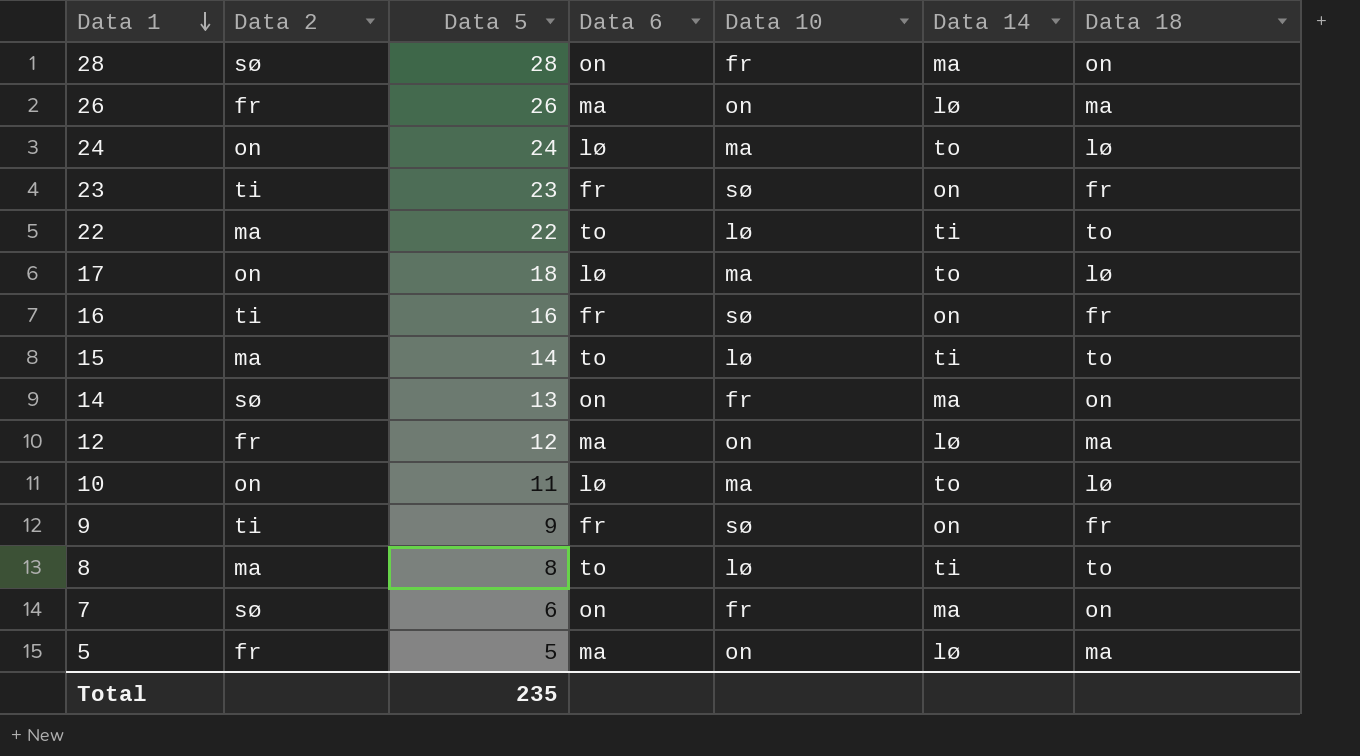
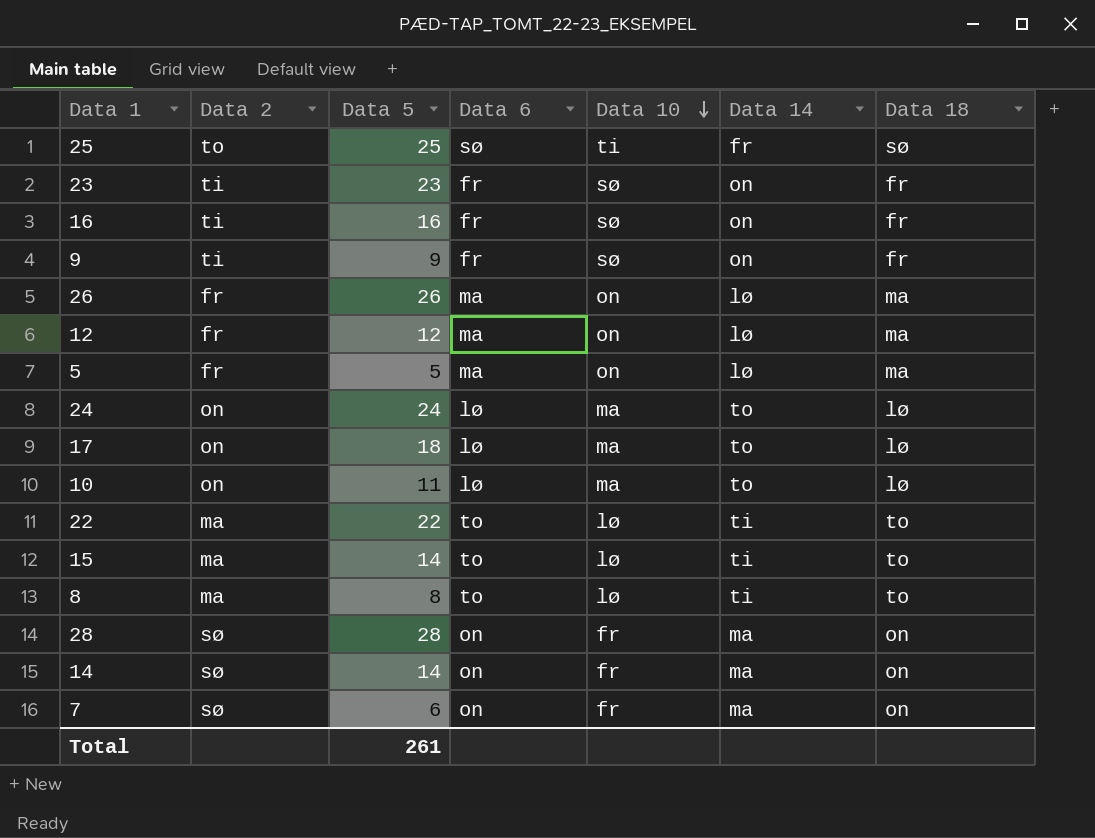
row order: Data 1 descending -> Data 10 descending
row 25: none -> to | 25 | sø | ti | fr | sø
14 | Data 5: 13 -> 14
Total | Data 5: 235 -> 261

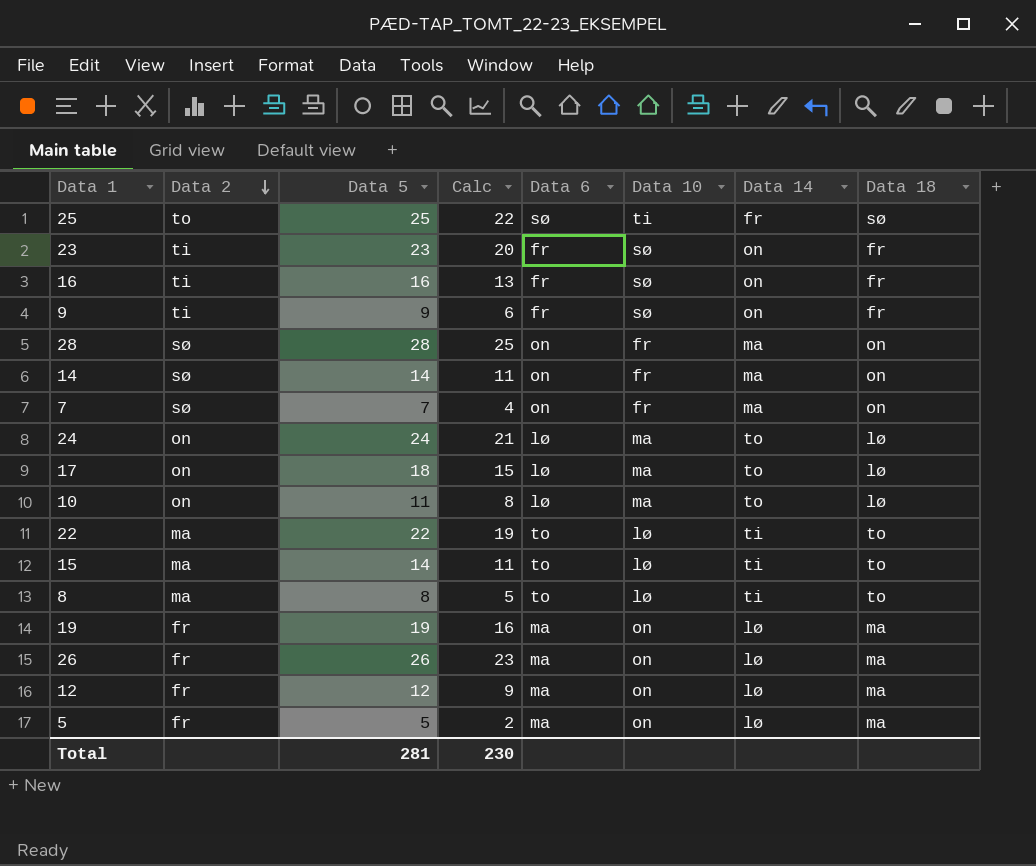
row order: Data 10 descending -> Data 2 descending
column Calc | formula: none -> [Data 5] - 3
7 | Data 5: 6 -> 7
row 19: none -> fr | 19 | 16 | ma | on | lø | ma
Total | Data 5: 261 -> 281

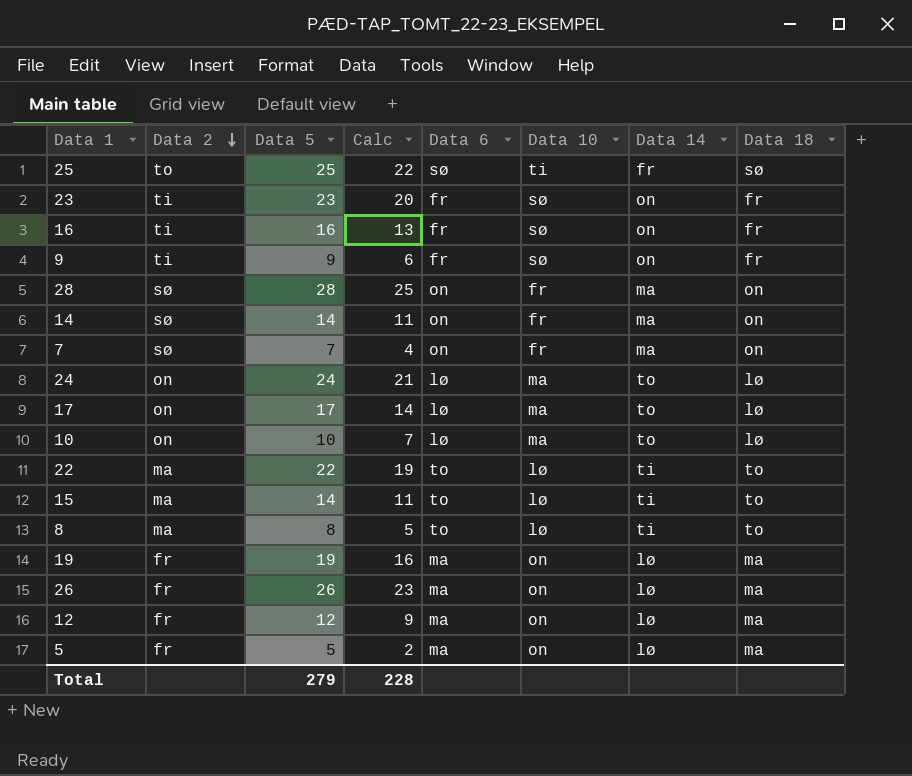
17 | Data 5: 18 -> 17
17 | Calc: 15 -> 14
10 | Data 5: 11 -> 10
10 | Calc: 8 -> 7
Total | Data 5: 281 -> 279
Total | Calc: 230 -> 228

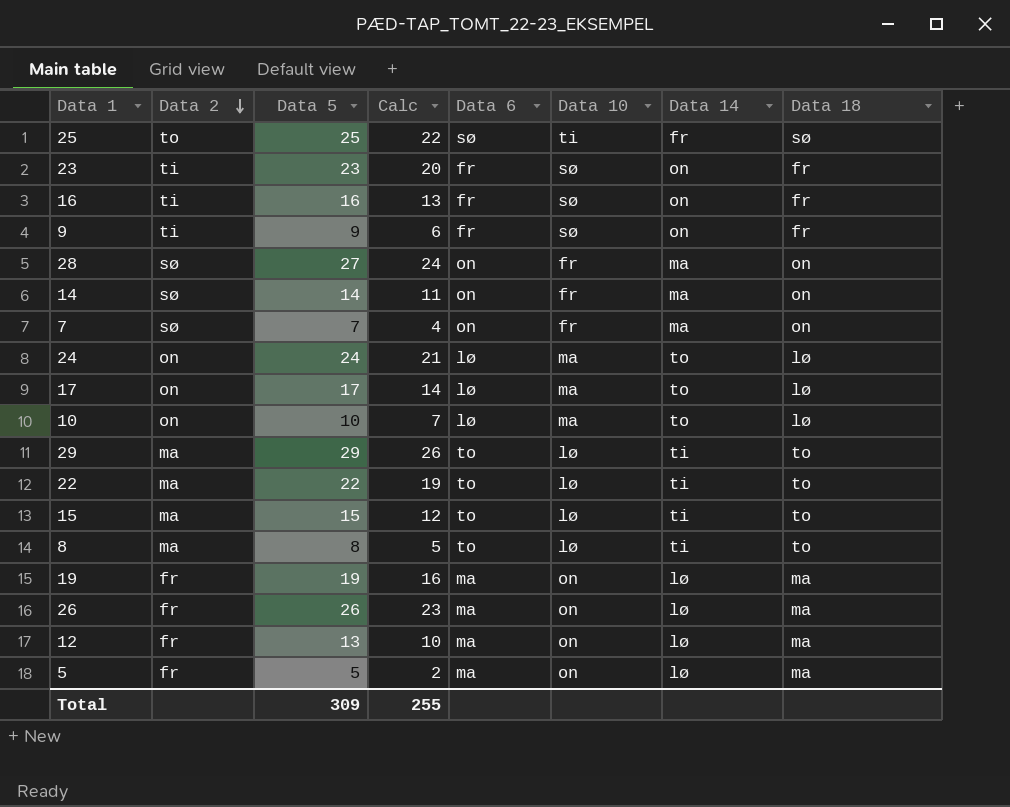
28 | Data 5: 28 -> 27
28 | Calc: 25 -> 24
row 29: none -> ma | 29 | 26 | to | lø | ti | to
15 | Data 5: 14 -> 15
15 | Calc: 11 -> 12
12 | Data 5: 12 -> 13
12 | Calc: 9 -> 10
Total | Data 5: 279 -> 309
Total | Calc: 228 -> 255

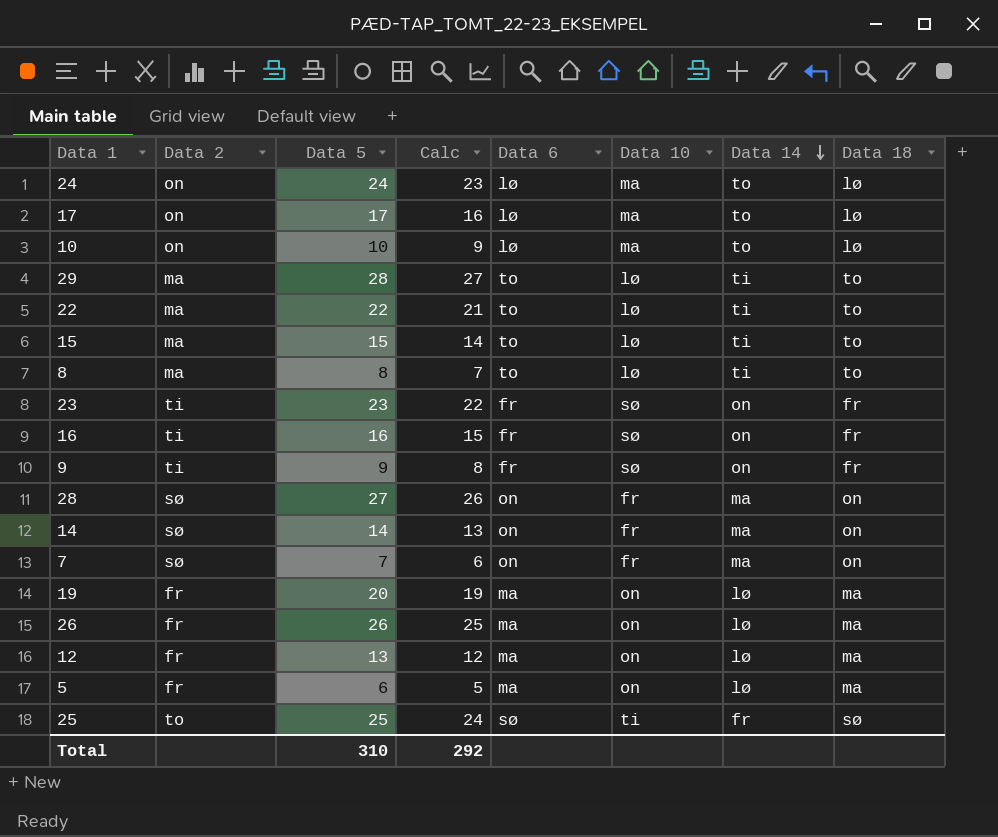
row order: Data 2 descending -> Data 14 descending
column Calc | formula: [Data 5] - 3 -> [Data 5] - 1
29 | Data 5: 29 -> 28
19 | Data 5: 19 -> 20
5 | Data 5: 5 -> 6
Total | Data 5: 309 -> 310
Total | Calc: 255 -> 292

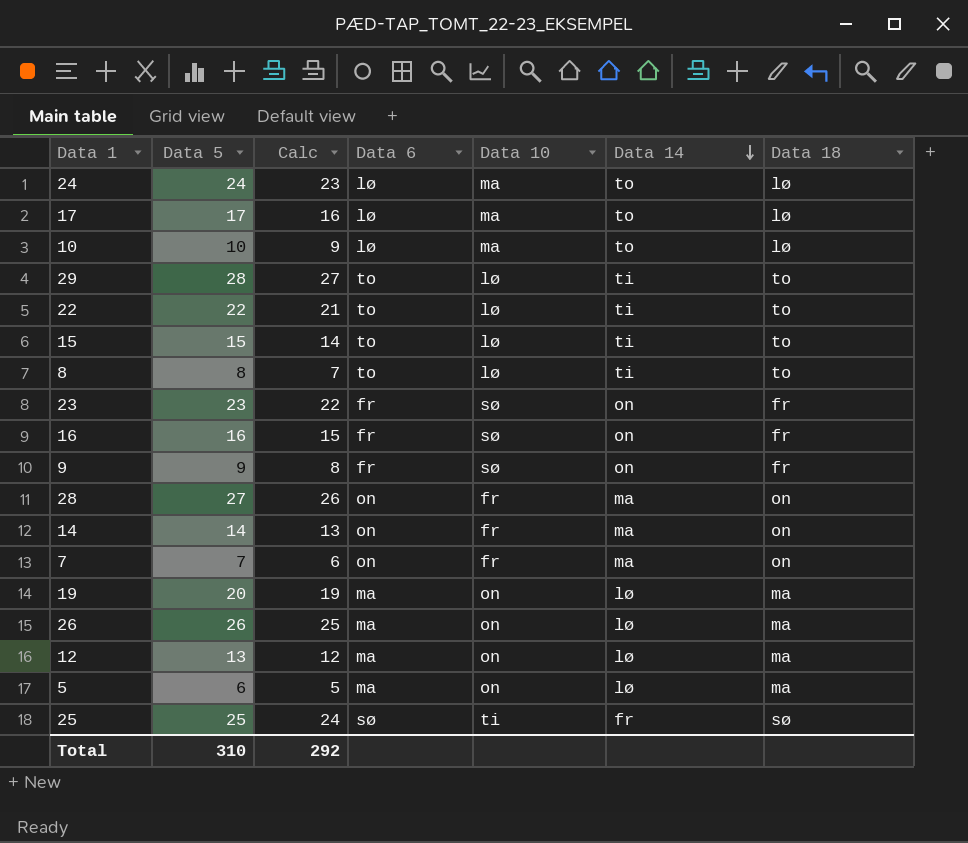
column Data 2 | position: 2 -> none

